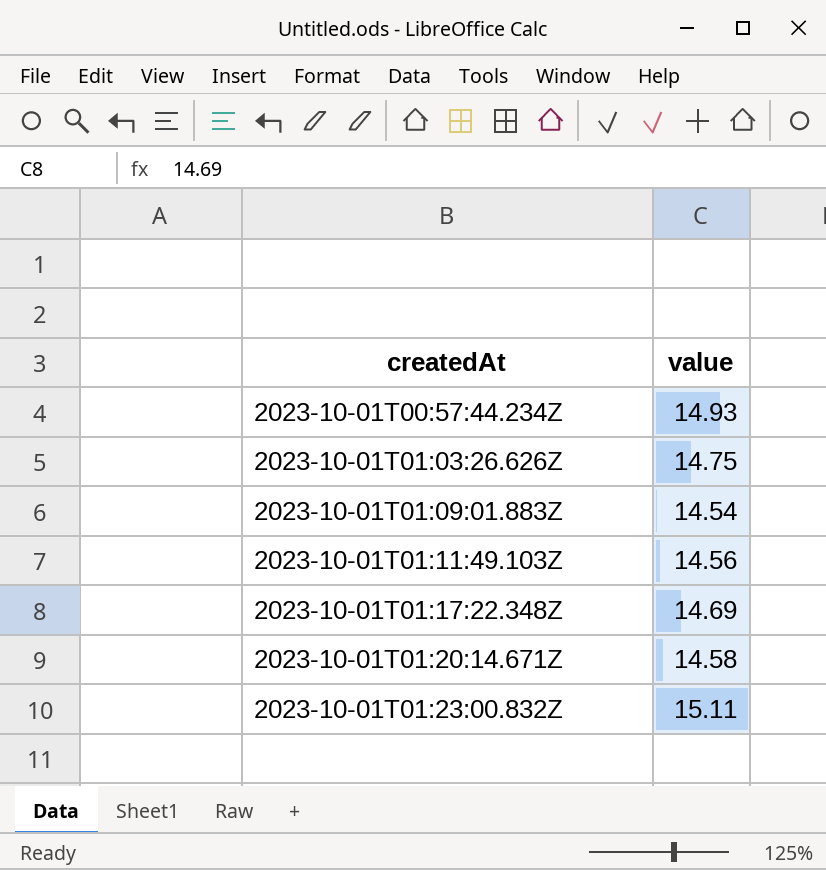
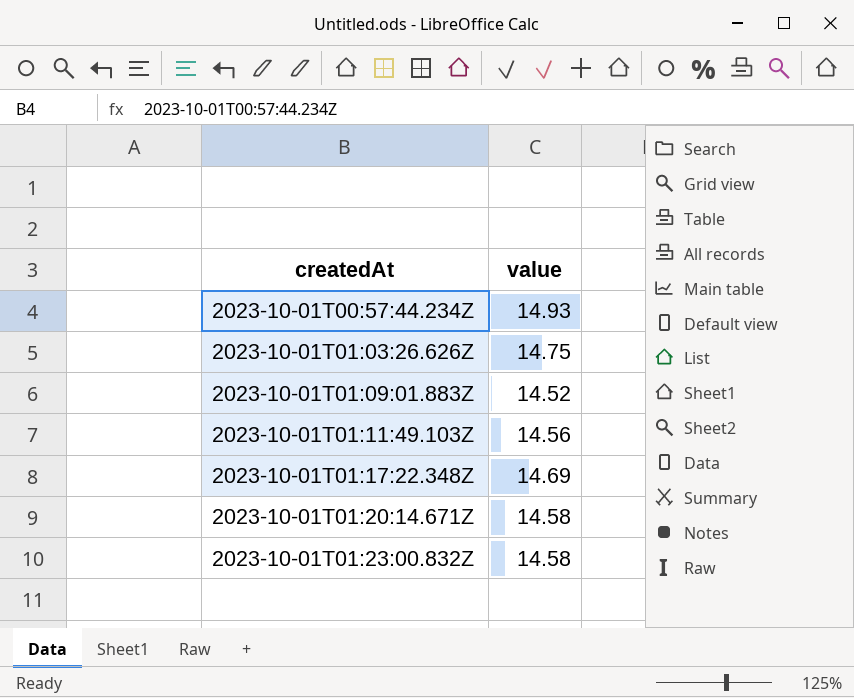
2023-10-01T01:09:01.883Z | value: 14.54 -> 14.52
2023-10-01T01:23:00.832Z | value: 15.11 -> 14.58

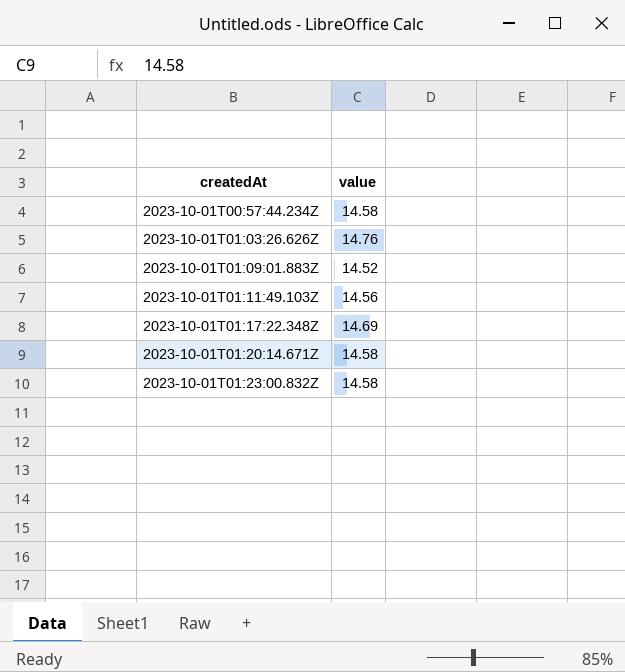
2023-10-01T00:57:44.234Z | value: 14.93 -> 14.58
2023-10-01T01:03:26.626Z | value: 14.75 -> 14.76

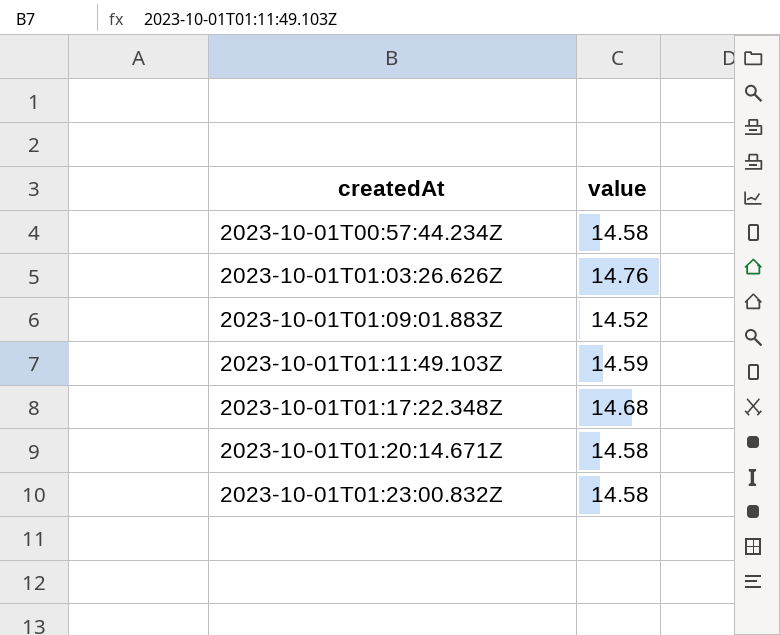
2023-10-01T01:11:49.103Z | value: 14.56 -> 14.59
2023-10-01T01:17:22.348Z | value: 14.69 -> 14.68

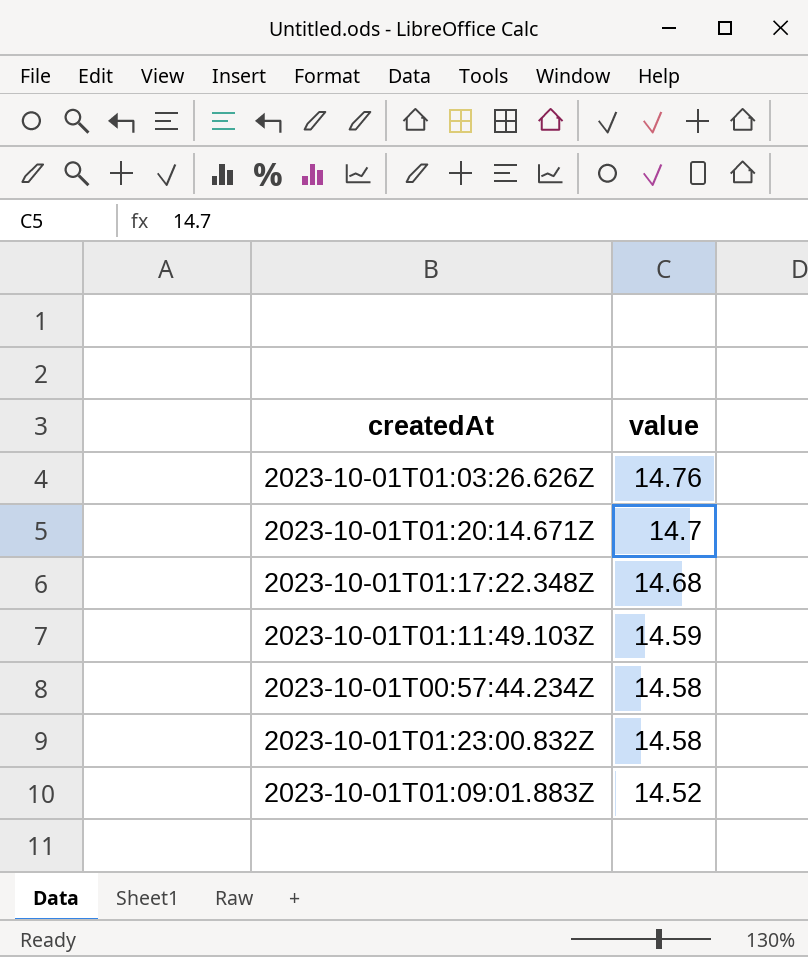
row order: createdAt ascending -> value descending
2023-10-01T01:20:14.671Z | value: 14.58 -> 14.7

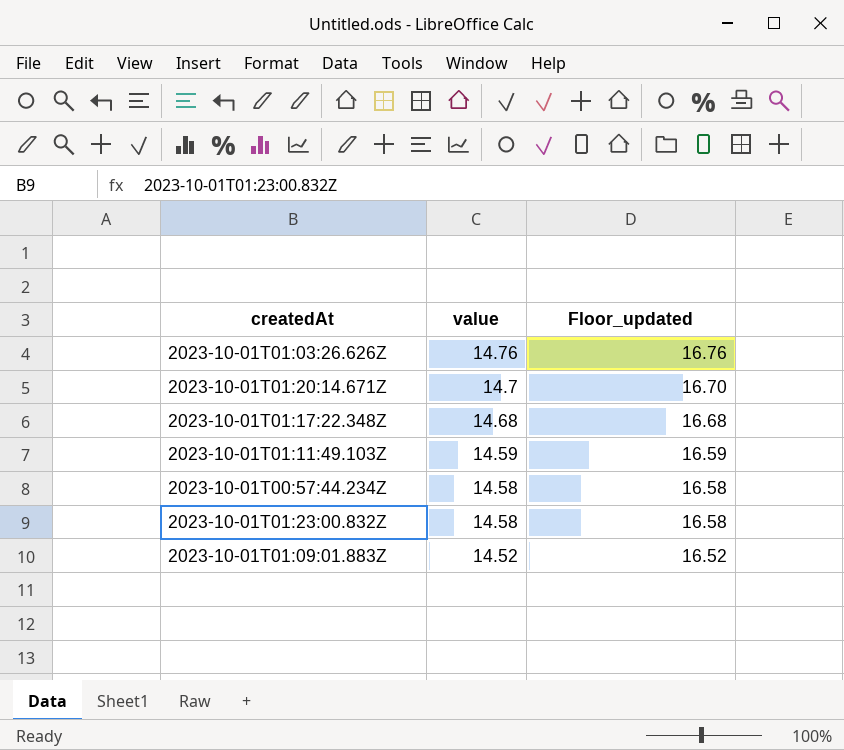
column Floor_updated | formula: none -> [value] + 2

